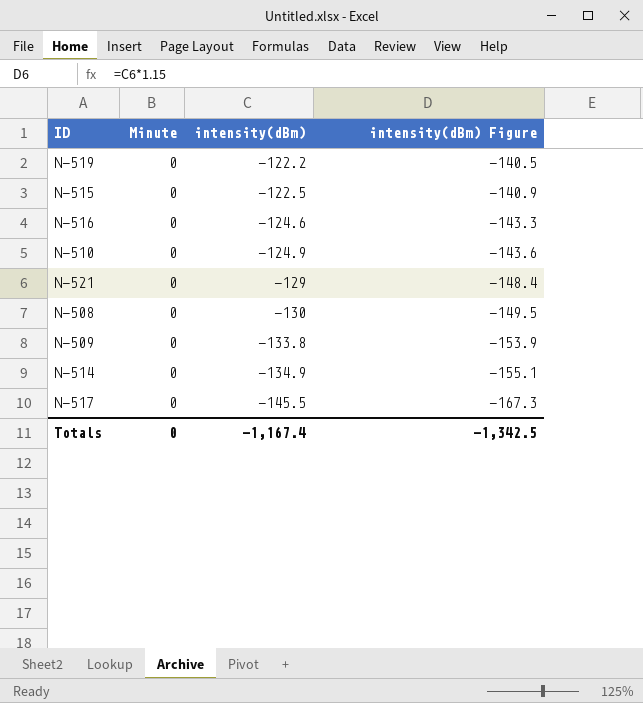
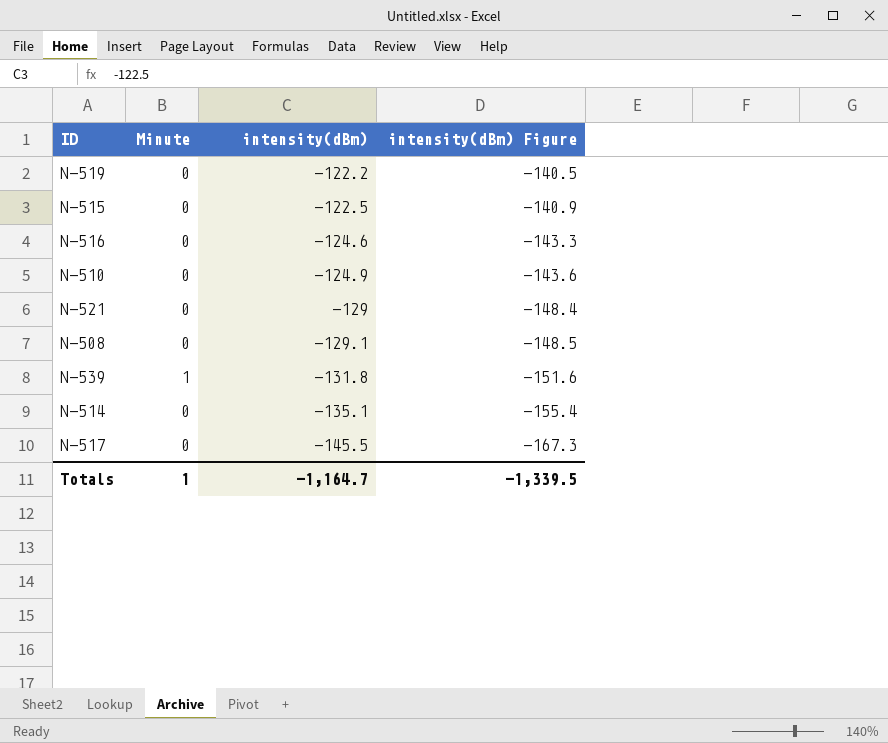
row N-509: 0 | -133.8 | -153.9 -> none
N-508 | intensity(dBm): -130 -> -129.1
N-508 | intensity(dBm) Figure: -149.5 -> -148.5
row N-539: none -> 1 | -131.8 | -151.6
N-514 | intensity(dBm): -134.9 -> -135.1
N-514 | intensity(dBm) Figure: -155.1 -> -155.4
Totals | Minute: 0 -> 1
Totals | intensity(dBm): -1,167.4 -> -1,164.7
Totals | intensity(dBm) Figure: -1,342.5 -> -1,339.5

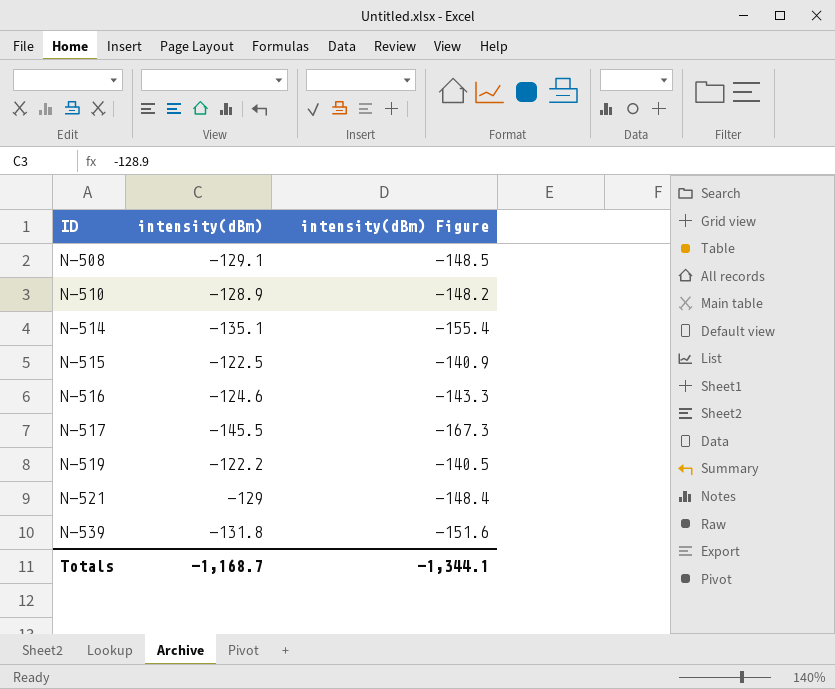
row order: intensity(dBm) descending -> ID ascending
column Minute | position: 2 -> none
N-510 | intensity(dBm): -124.9 -> -128.9
N-510 | intensity(dBm) Figure: -143.6 -> -148.2
Totals | intensity(dBm): -1,164.7 -> -1,168.7
Totals | intensity(dBm) Figure: -1,339.5 -> -1,344.1

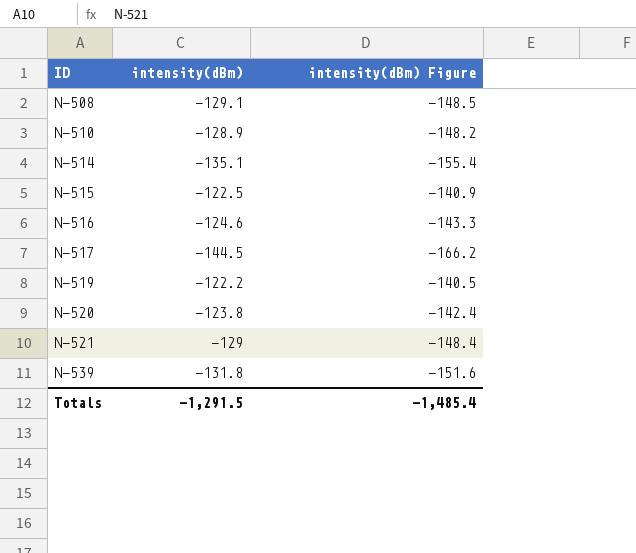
N-517 | intensity(dBm): -145.5 -> -144.5
N-517 | intensity(dBm) Figure: -167.3 -> -166.2
row N-520: none -> -123.8 | -142.4
Totals | intensity(dBm): -1,168.7 -> -1,291.5
Totals | intensity(dBm) Figure: -1,344.1 -> -1,485.4

